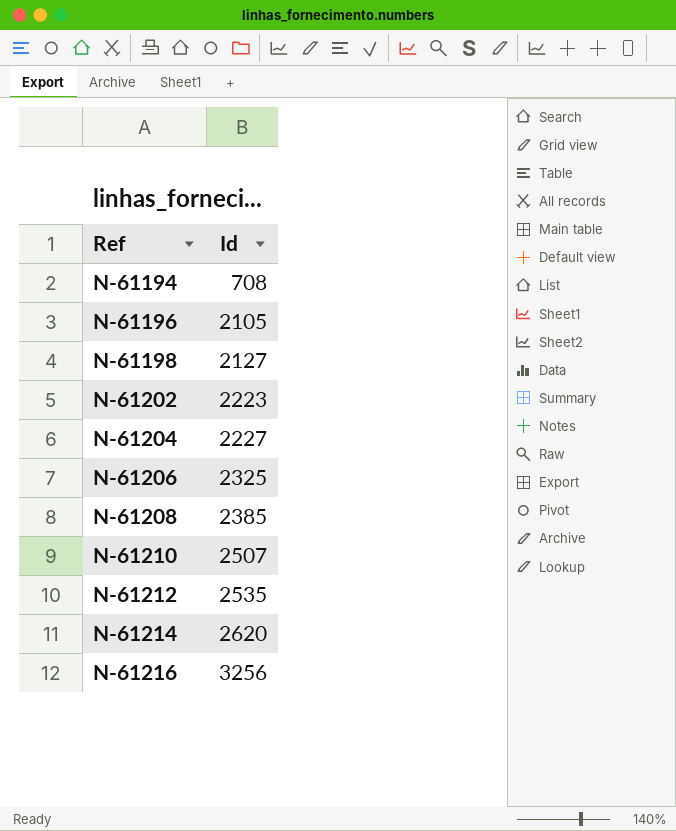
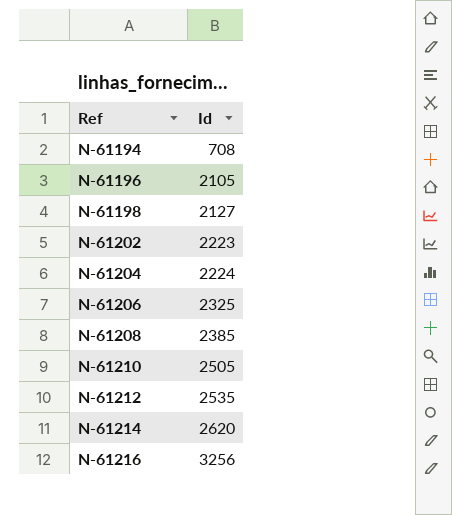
N-61204 | Id: 2227 -> 2224
N-61210 | Id: 2507 -> 2505

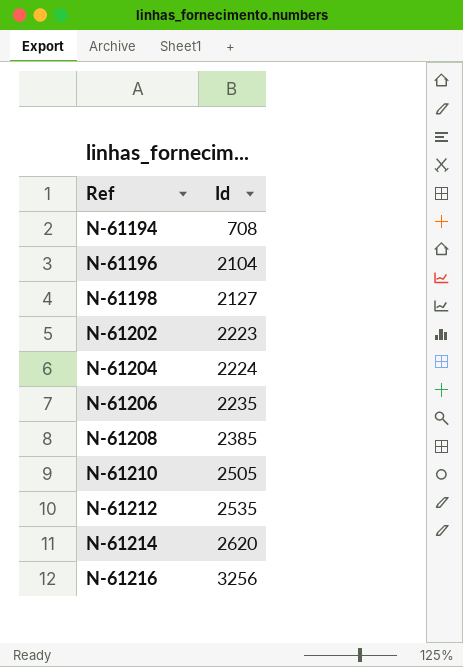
N-61196 | Id: 2105 -> 2104
N-61206 | Id: 2325 -> 2235

